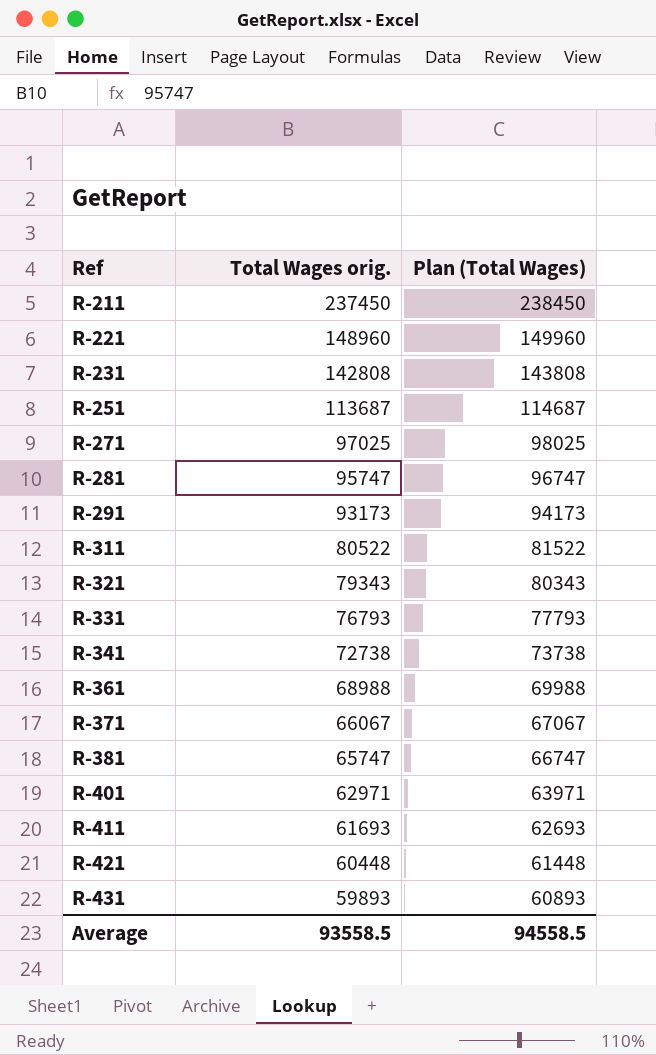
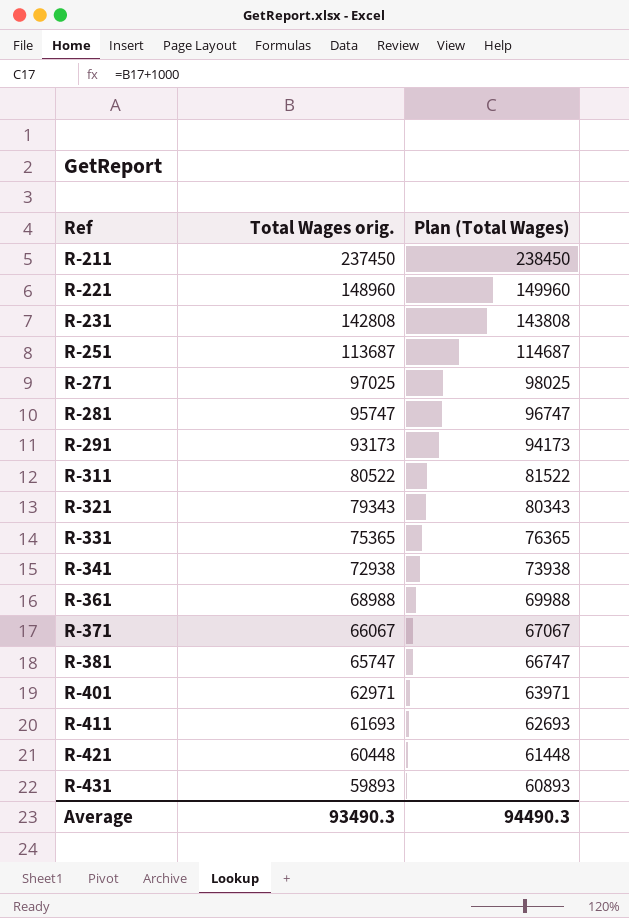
R-331 | Total Wages orig.: 76793 -> 75365
R-331 | Plan (Total Wages): 77793 -> 76365
R-341 | Total Wages orig.: 72738 -> 72938
R-341 | Plan (Total Wages): 73738 -> 73938
Average | Total Wages orig.: 93558.5 -> 93490.3
Average | Plan (Total Wages): 94558.5 -> 94490.3

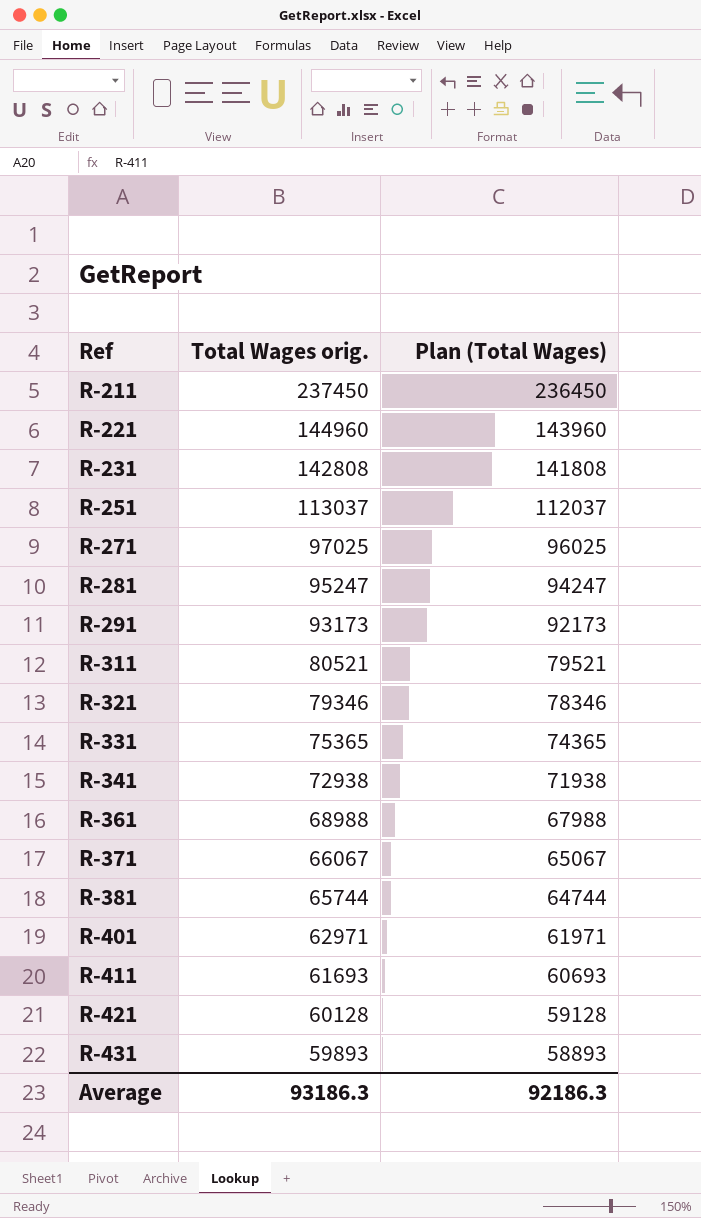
column Plan (Total Wages) | formula: [Total Wages orig.] + 1000 -> [Total Wages orig.] - 1000
R-221 | Total Wages orig.: 148960 -> 144960
R-251 | Total Wages orig.: 113687 -> 113037
R-281 | Total Wages orig.: 95747 -> 95247
R-311 | Total Wages orig.: 80522 -> 80521
R-321 | Total Wages orig.: 79343 -> 79346
R-381 | Total Wages orig.: 65747 -> 65744
R-421 | Total Wages orig.: 60448 -> 60128
Average | Total Wages orig.: 93490.3 -> 93186.3
Average | Plan (Total Wages): 94490.3 -> 92186.3

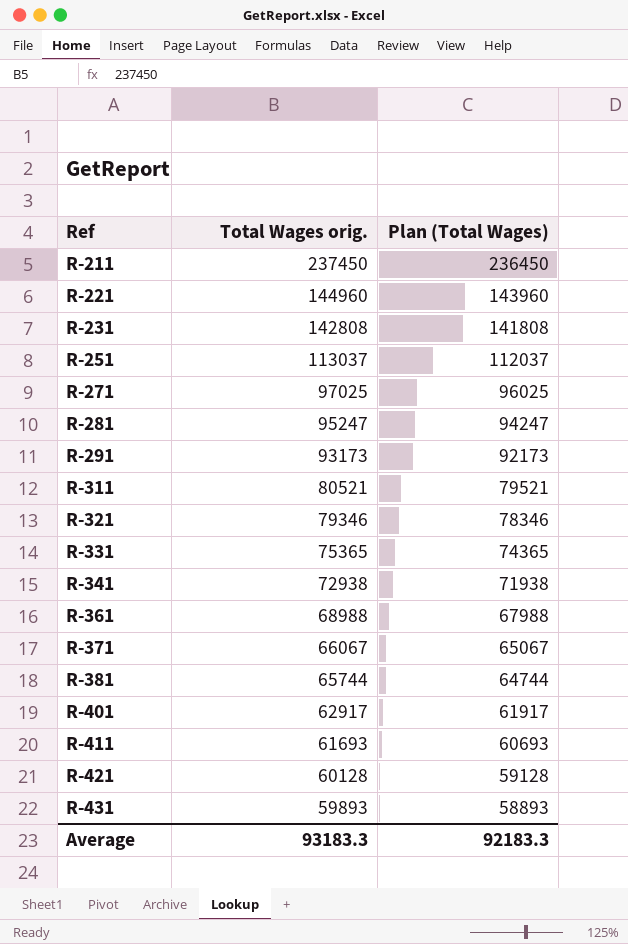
R-401 | Total Wages orig.: 62971 -> 62917
R-401 | Plan (Total Wages): 61971 -> 61917
Average | Total Wages orig.: 93186.3 -> 93183.3
Average | Plan (Total Wages): 92186.3 -> 92183.3

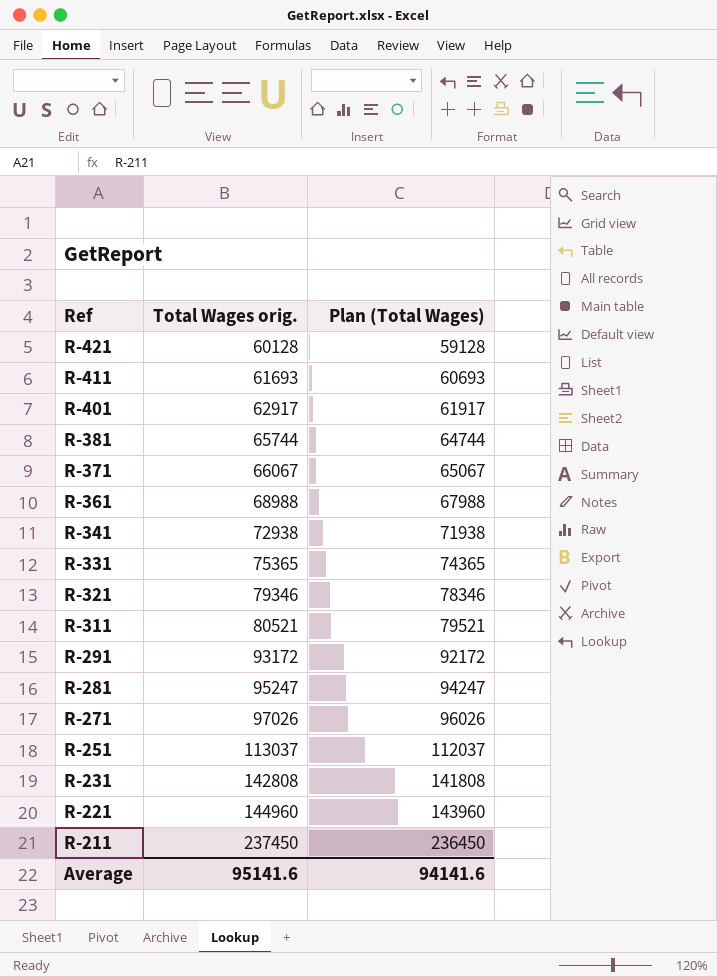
row order: Ref ascending -> Ref descending
row R-431: 59893 | 58893 -> none
R-291 | Total Wages orig.: 93173 -> 93172
R-291 | Plan (Total Wages): 92173 -> 92172
R-271 | Total Wages orig.: 97025 -> 97026
R-271 | Plan (Total Wages): 96025 -> 96026
Average | Total Wages orig.: 93183.3 -> 95141.6
Average | Plan (Total Wages): 92183.3 -> 94141.6

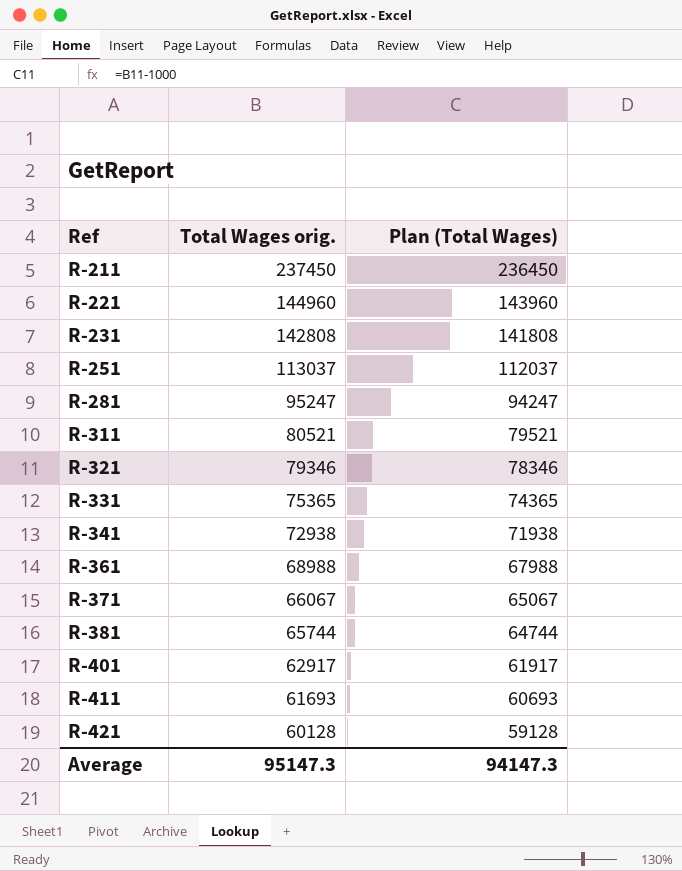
row order: Ref descending -> Ref ascending
row R-291: 93172 | 92172 -> none
row R-271: 97026 | 96026 -> none
Average | Total Wages orig.: 95141.6 -> 95147.3
Average | Plan (Total Wages): 94141.6 -> 94147.3

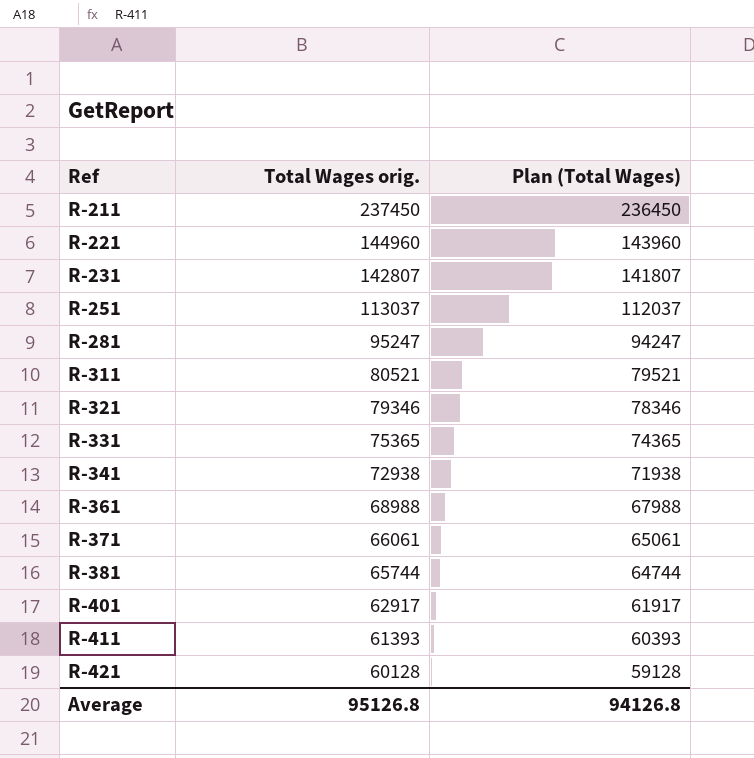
R-231 | Total Wages orig.: 142808 -> 142807
R-231 | Plan (Total Wages): 141808 -> 141807
R-371 | Total Wages orig.: 66067 -> 66061
R-371 | Plan (Total Wages): 65067 -> 65061
R-411 | Total Wages orig.: 61693 -> 61393
R-411 | Plan (Total Wages): 60693 -> 60393
Average | Total Wages orig.: 95147.3 -> 95126.8
Average | Plan (Total Wages): 94147.3 -> 94126.8

